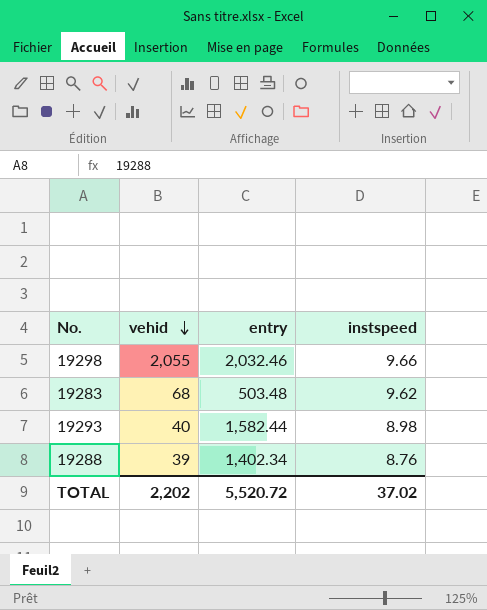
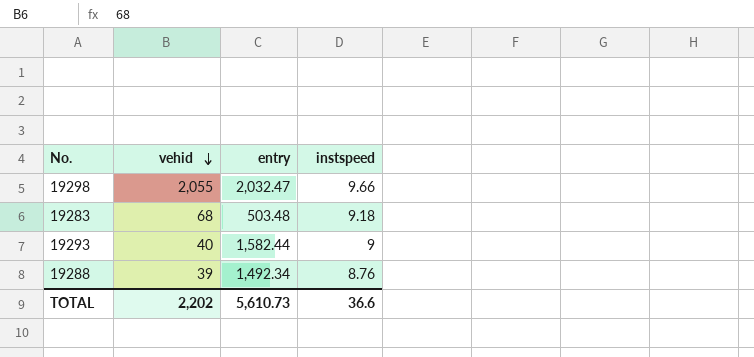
19298 | entry: 2,032.46 -> 2,032.47
19283 | instspeed: 9.62 -> 9.18
19293 | instspeed: 8.98 -> 9
19288 | entry: 1,402.34 -> 1,492.34
TOTAL | entry: 5,520.72 -> 5,610.73
TOTAL | instspeed: 37.02 -> 36.6

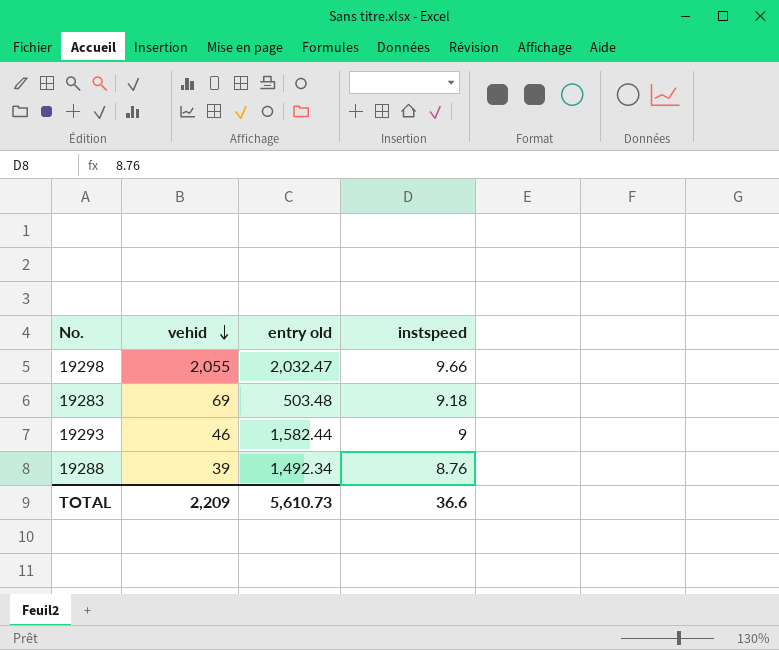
column name: entry -> entry old
19283 | vehid: 68 -> 69
19293 | vehid: 40 -> 46
TOTAL | vehid: 2,202 -> 2,209

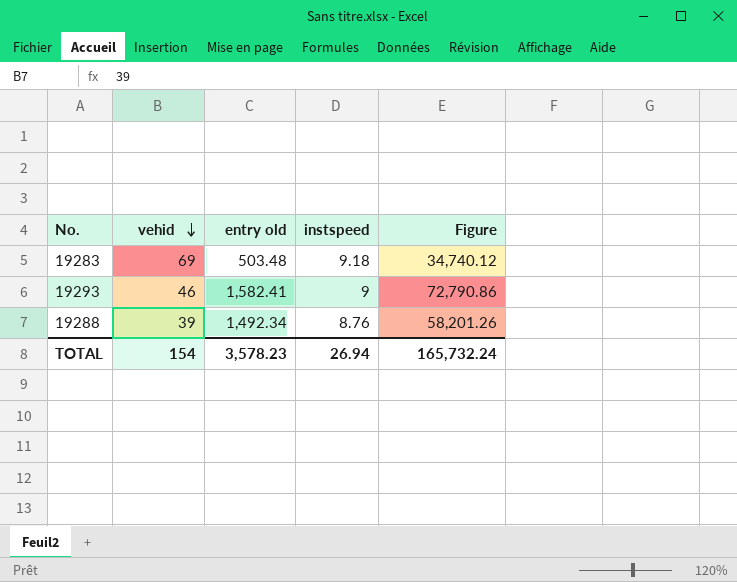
column Figure | formula: none -> [vehid] * [entry old]
row 19298: 2,055 | 2,032.47 | 9.66 -> none
19293 | entry old: 1,582.44 -> 1,582.41
TOTAL | vehid: 2,209 -> 154
TOTAL | entry old: 5,610.73 -> 3,578.23
TOTAL | instspeed: 36.6 -> 26.94

